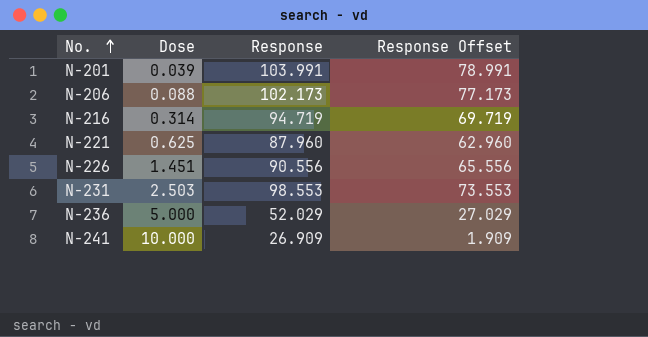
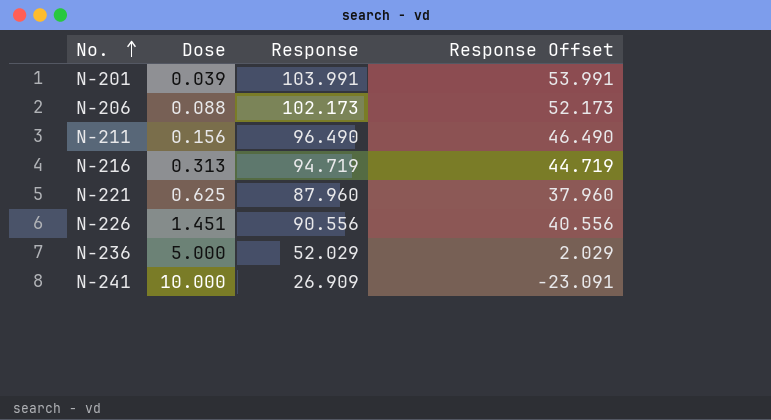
column Response Offset | formula: [Response] - 25 -> [Response] - 50
row N-231: 2.503 | 98.553 | 73.553 -> none
row N-211: none -> 0.156 | 96.490 | 46.490
N-216 | Dose: 0.314 -> 0.313

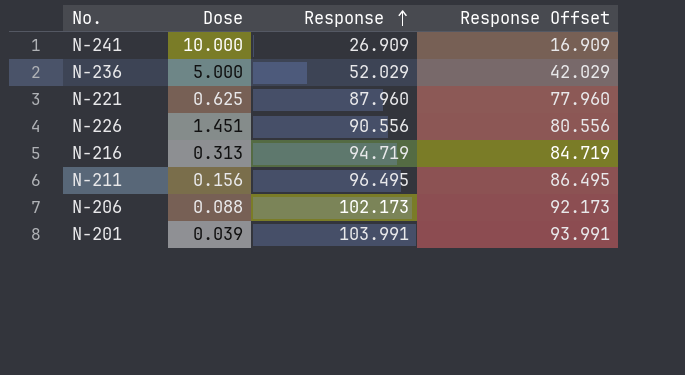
row order: No. ascending -> Response ascending
column Response Offset | formula: [Response] - 50 -> [Response] - 10
N-211 | Response: 96.490 -> 96.495

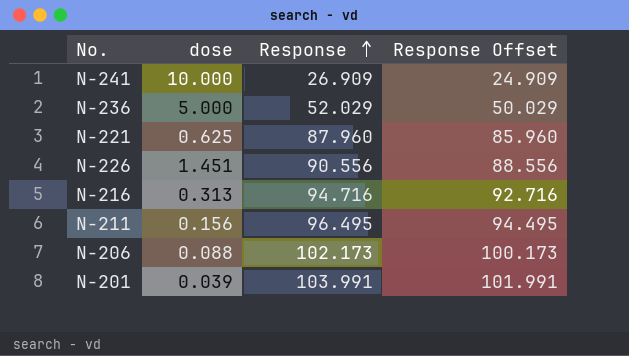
column name: Dose -> dose
column Response Offset | formula: [Response] - 10 -> [Response] - 2
N-216 | Response: 94.719 -> 94.716

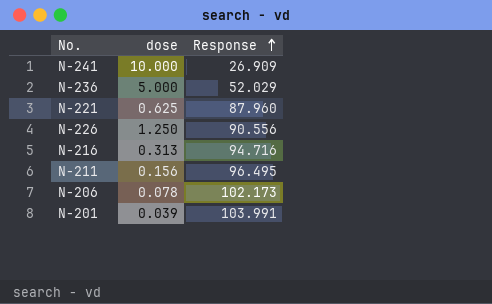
column Response Offset | formula: [Response] - 2 -> none
N-226 | dose: 1.451 -> 1.250
N-206 | dose: 0.088 -> 0.078

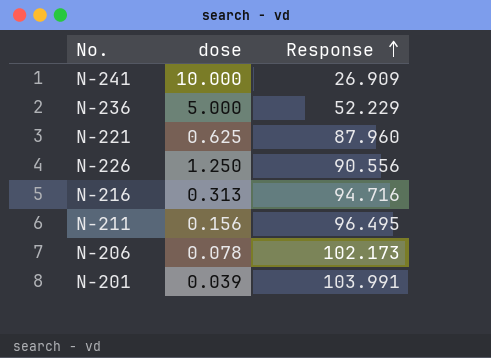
N-236 | Response: 52.029 -> 52.229

